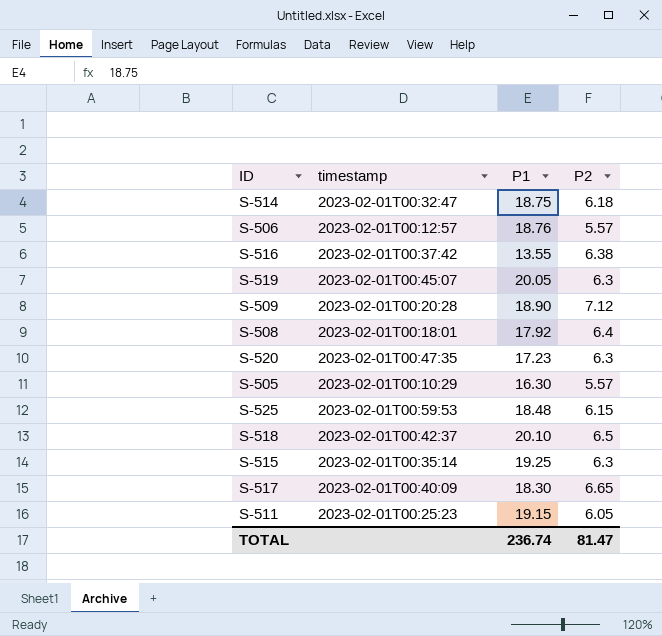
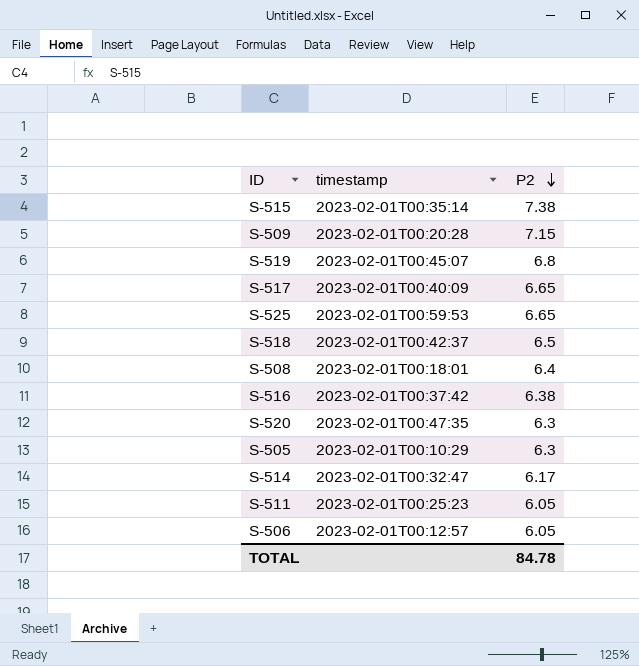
row order: none -> P2 descending
column P1 | position: 3 -> none
S-515 | P2: 6.3 -> 7.38
S-509 | P2: 7.12 -> 7.15
S-519 | P2: 6.3 -> 6.8
S-525 | P2: 6.15 -> 6.65
S-505 | P2: 5.57 -> 6.3
S-514 | P2: 6.18 -> 6.17
S-506 | P2: 5.57 -> 6.05
TOTAL | P2: 81.47 -> 84.78

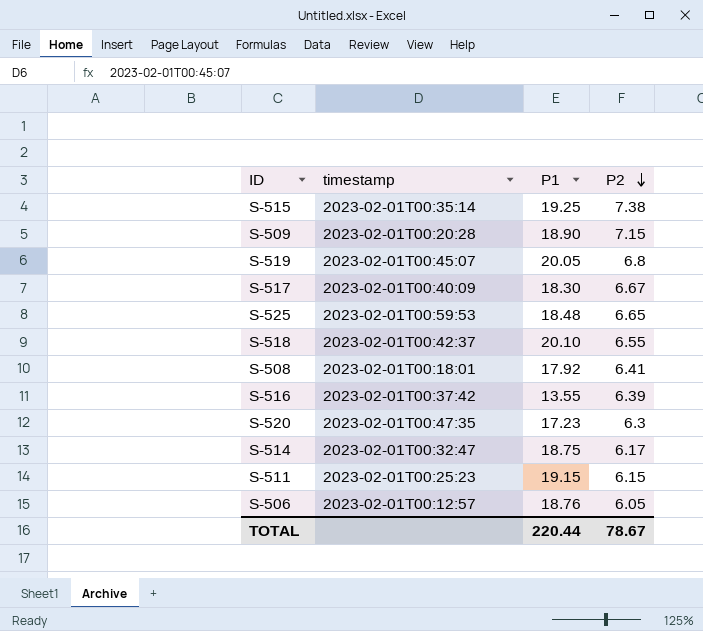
column P1 | position: none -> 3
row S-505: 2023-02-01T00:10:29 | 6.3 -> none
S-517 | P2: 6.65 -> 6.67
S-518 | P2: 6.5 -> 6.55
S-508 | P2: 6.4 -> 6.41
S-516 | P2: 6.38 -> 6.39
S-511 | P2: 6.05 -> 6.15
TOTAL | P2: 84.78 -> 78.67

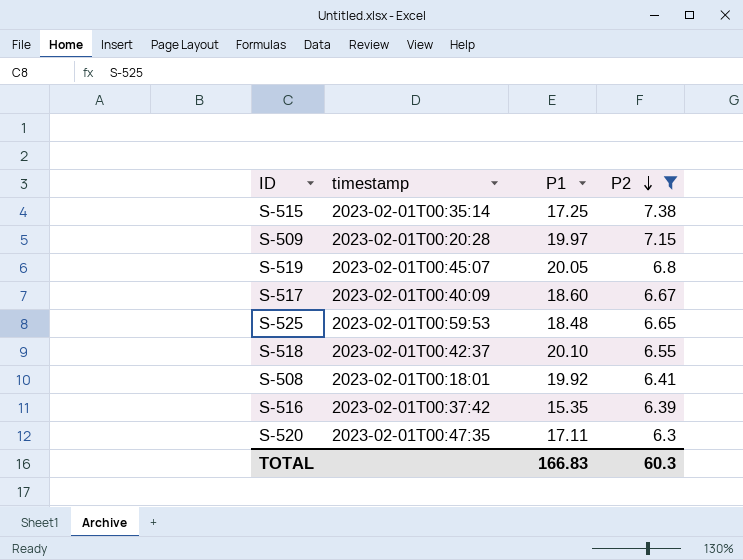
filter: none -> P2 >= 6.3
S-515 | P1: 19.25 -> 17.25
S-509 | P1: 18.90 -> 19.97
S-517 | P1: 18.30 -> 18.60
S-508 | P1: 17.92 -> 19.92
S-516 | P1: 13.55 -> 15.35
S-520 | P1: 17.23 -> 17.11
TOTAL | P1: 220.44 -> 166.83
TOTAL | P2: 78.67 -> 60.3

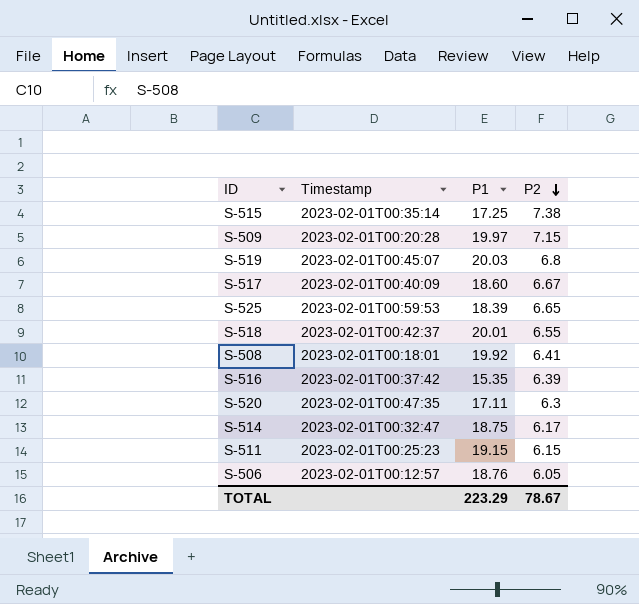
filter: P2 >= 6.3 -> none
column name: timestamp -> Timestamp
S-519 | P1: 20.05 -> 20.03
S-525 | P1: 18.48 -> 18.39
S-518 | P1: 20.10 -> 20.01
TOTAL | P1: 166.83 -> 223.29
TOTAL | P2: 60.3 -> 78.67

